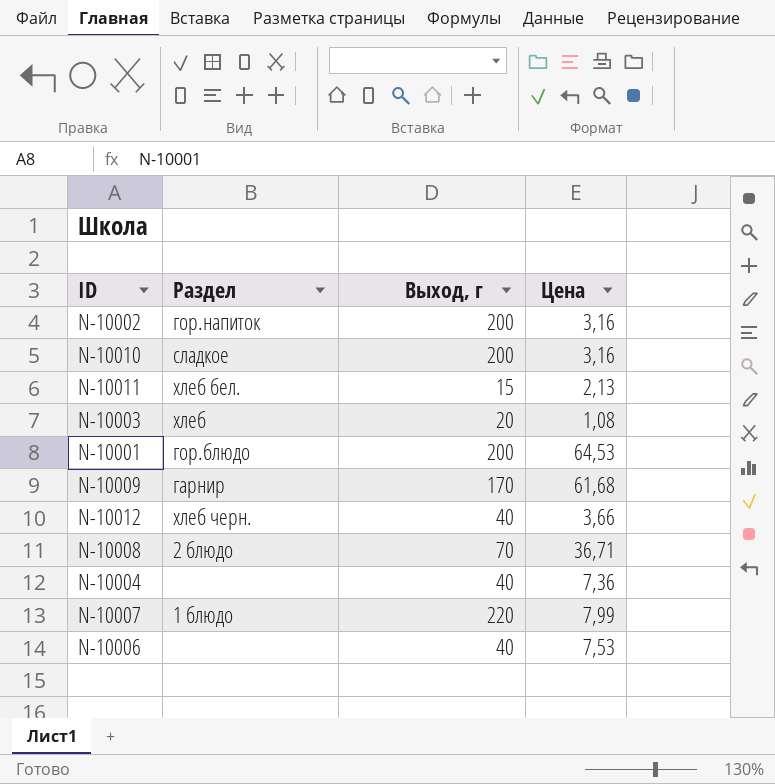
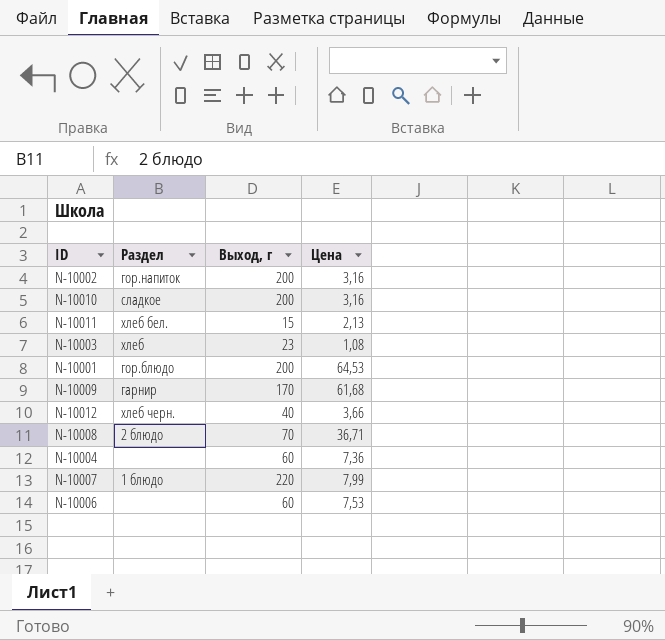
N-10003 | Выход, г: 20 -> 23
N-10004 | Выход, г: 40 -> 60
N-10006 | Выход, г: 40 -> 60

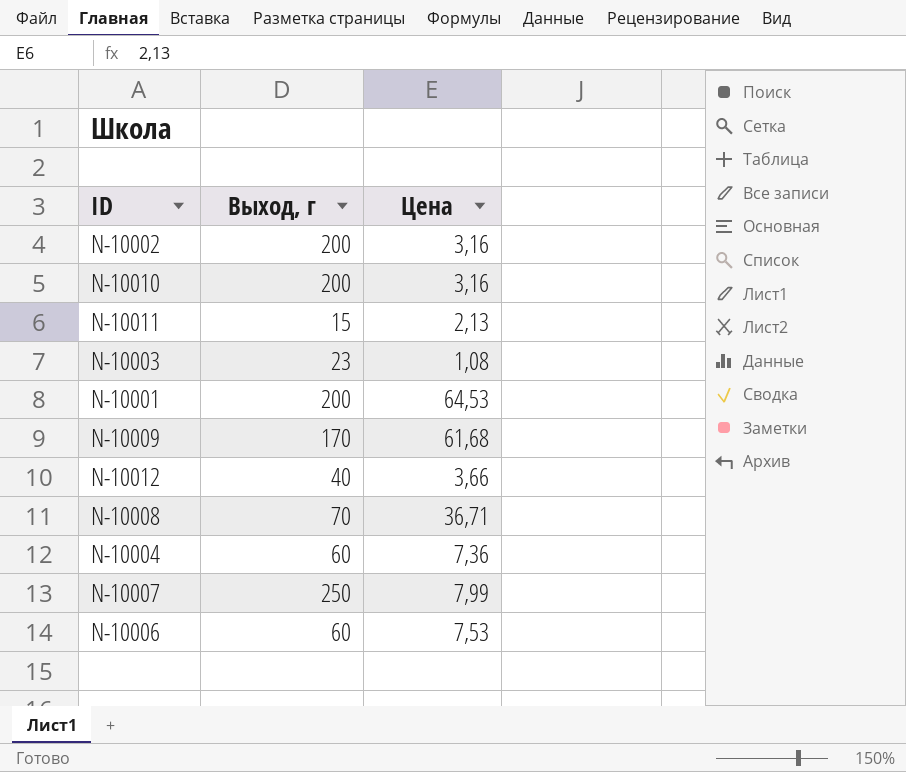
column Раздел | position: 2 -> none
N-10007 | Выход, г: 220 -> 250

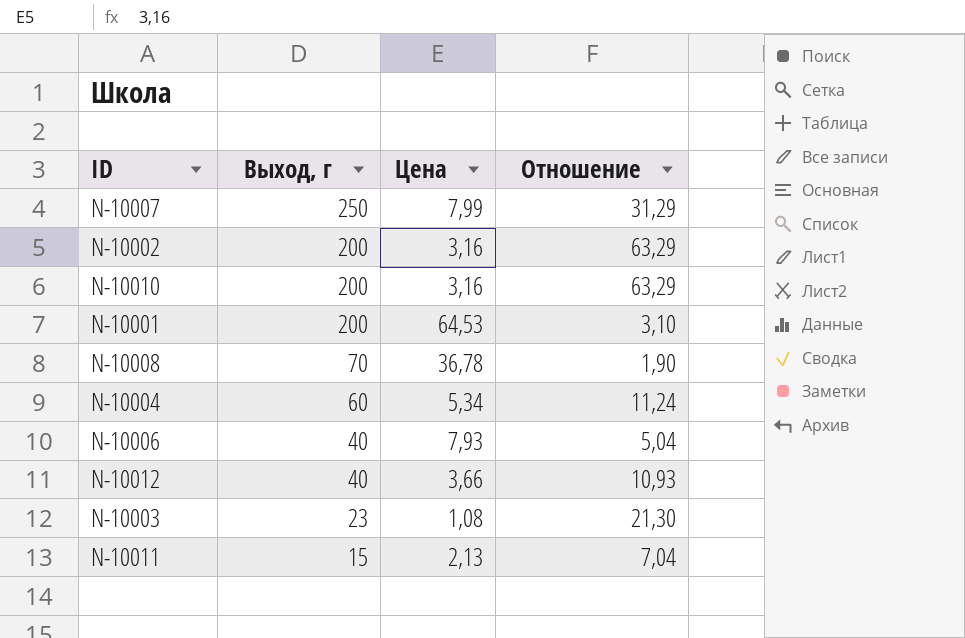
row order: none -> Выход, г descending
column Отношение | formula: none -> [Выход, г] / [Цена]
row N-10009: 170 | 61,68 -> none
N-10008 | Цена: 36,71 -> 36,78
N-10004 | Цена: 7,36 -> 5,34
N-10006 | Выход, г: 60 -> 40
N-10006 | Цена: 7,53 -> 7,93

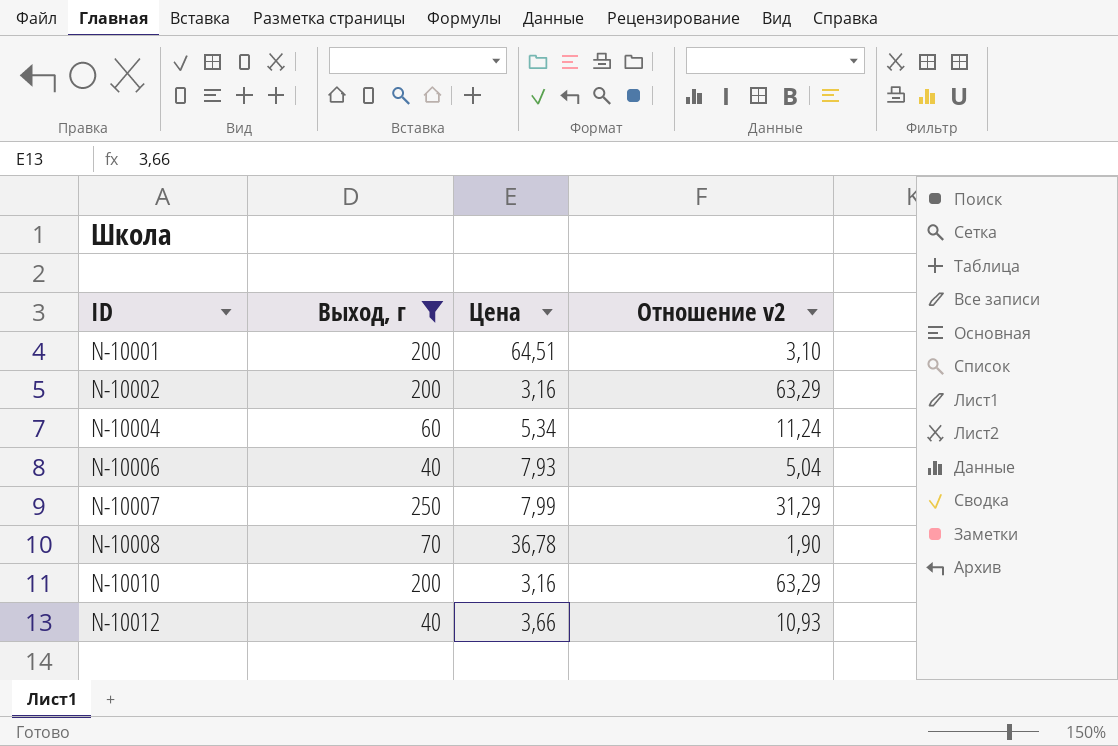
filter: none -> Выход, г >= 40
row order: Выход, г descending -> ID ascending
column name: Отношение -> Отношение v2
N-10001 | Цена: 64,53 -> 64,51

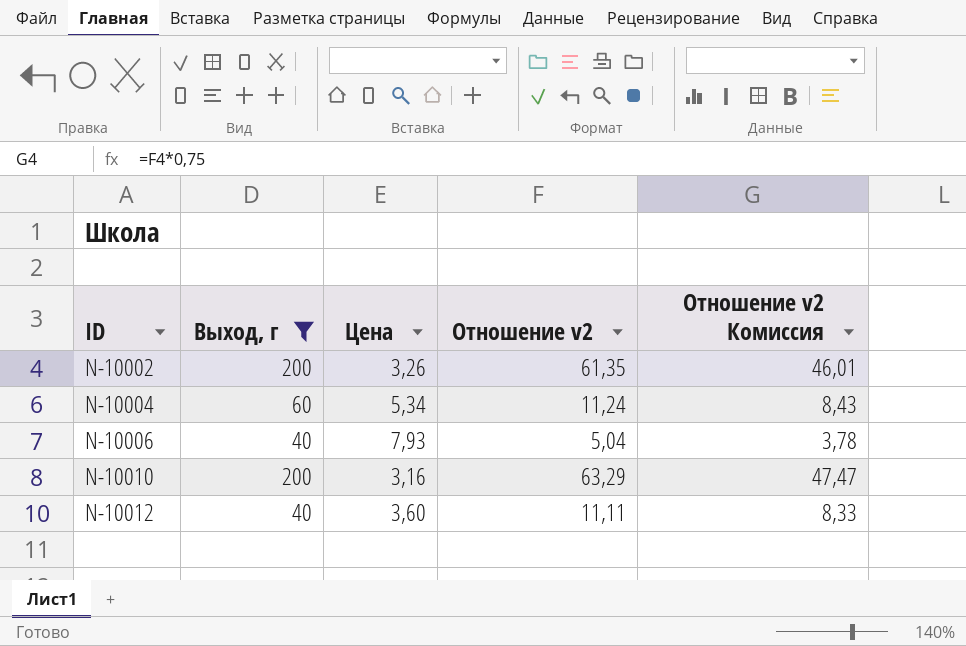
column Отношение v2 Комиссия | formula: none -> [Отношение v2] * 0,75
row N-10001: 200 | 64,51 | 3,10 -> none
row N-10007: 250 | 7,99 | 31,29 -> none
row N-10008: 70 | 36,78 | 1,90 -> none
N-10002 | Цена: 3,16 -> 3,26
N-10002 | Отношение v2: 63,29 -> 61,35
N-10012 | Цена: 3,66 -> 3,60
N-10012 | Отношение v2: 10,93 -> 11,11

